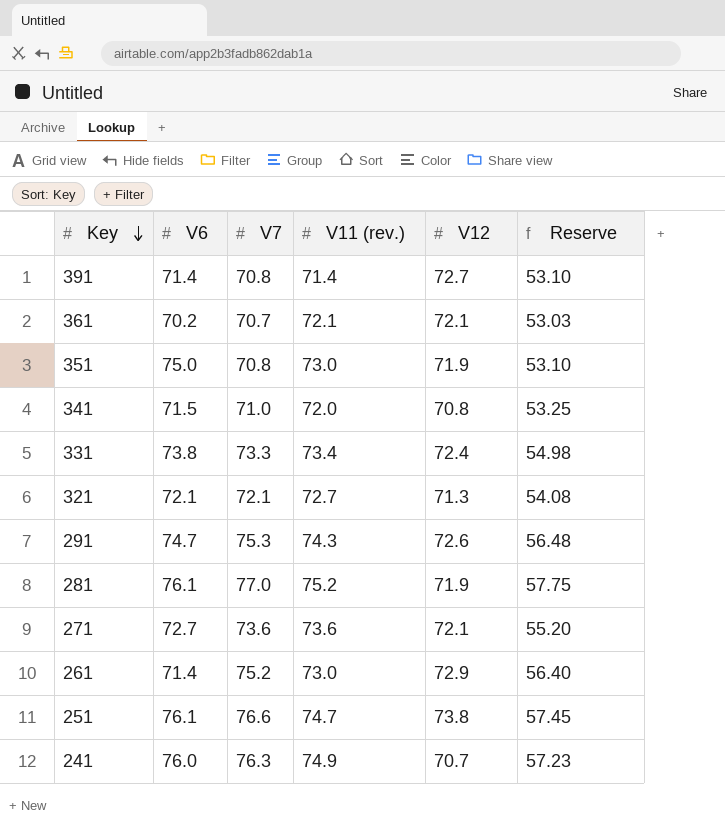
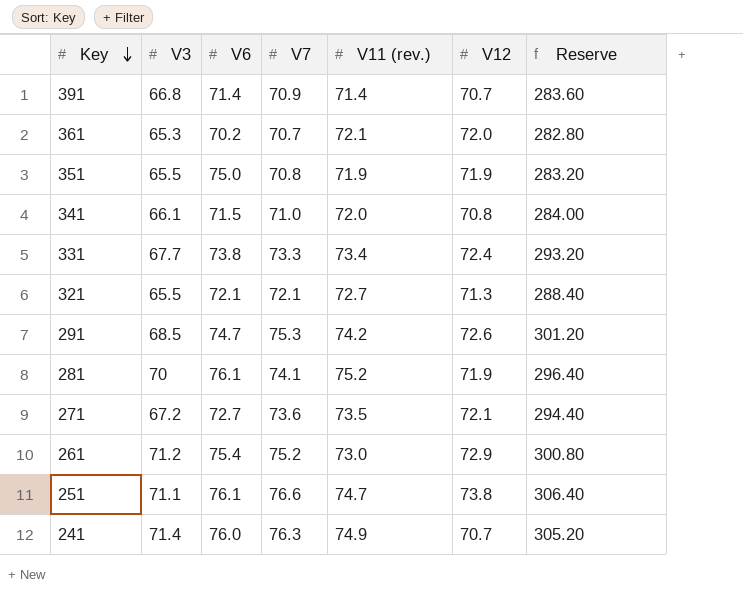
column V3 | position: none -> 2
column Reserve | formula: [V7] * 0.75 -> [V7] * 4
391 | V7: 70.8 -> 70.9
391 | V12: 72.7 -> 70.7
361 | V12: 72.1 -> 72.0
351 | V11 (rev.): 73.0 -> 71.9
291 | V11 (rev.): 74.3 -> 74.2
281 | V7: 77.0 -> 74.1
271 | V11 (rev.): 73.6 -> 73.5
261 | V6: 71.4 -> 75.4

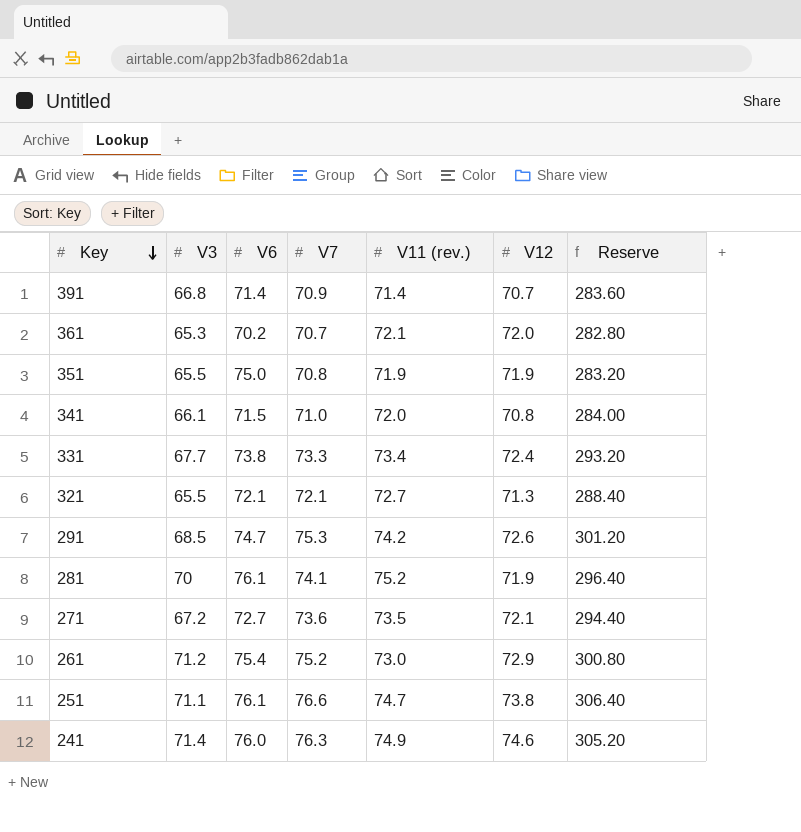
241 | V12: 70.7 -> 74.6

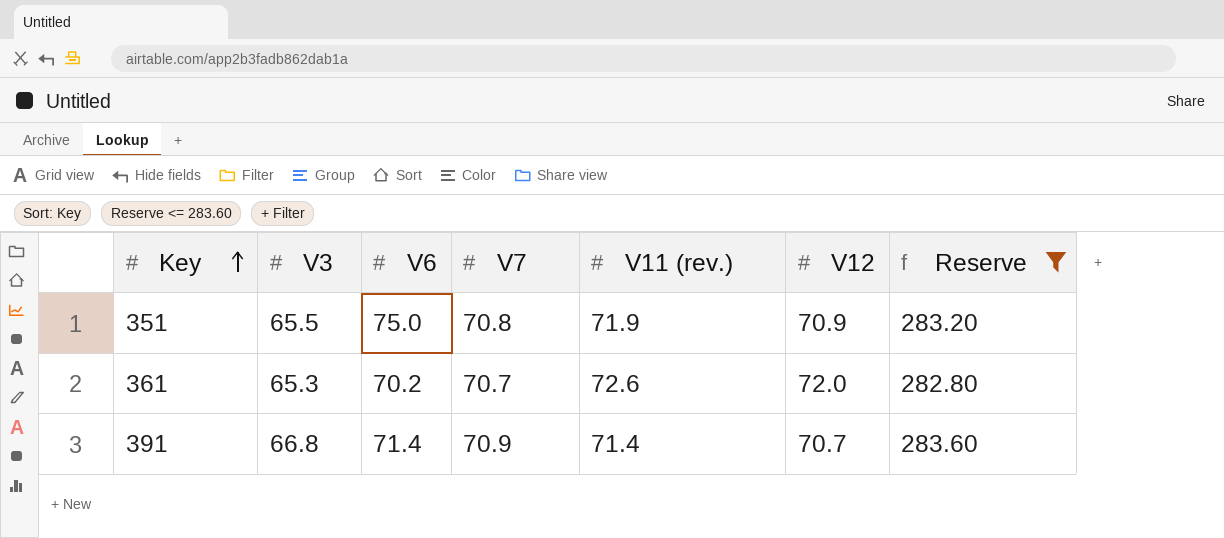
filter: none -> Reserve <= 283.60
row order: Key descending -> Key ascending
351 | V12: 71.9 -> 70.9
361 | V11 (rev.): 72.1 -> 72.6

